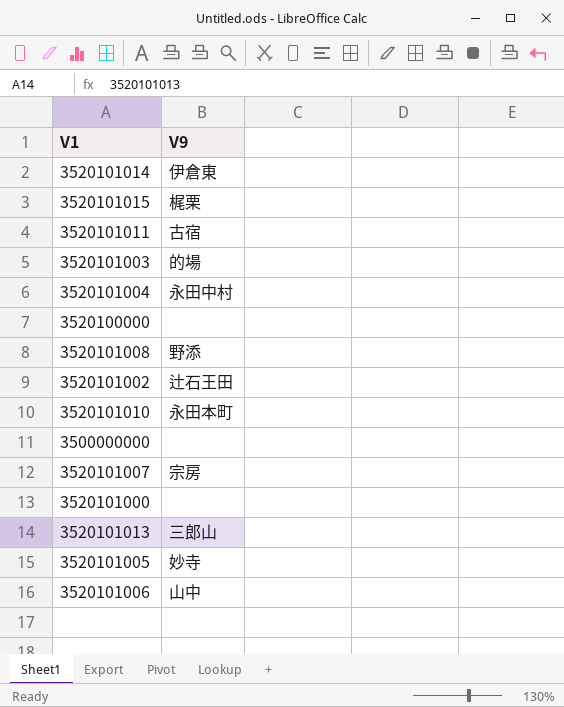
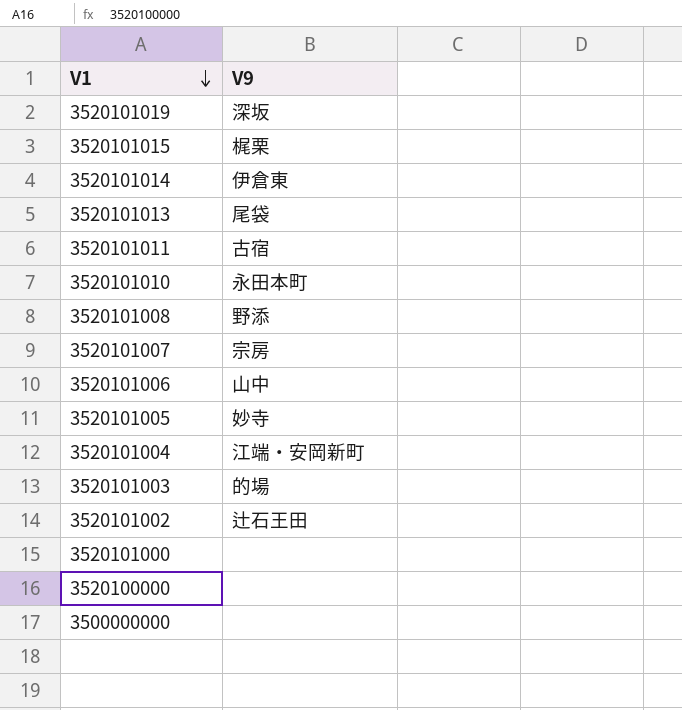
row order: none -> V1 descending
row 3520101019: none -> 深坂
3520101013 | V9: 三郎山 -> 尾袋
3520101004 | V9: 永田中村 -> 江端・安岡新町

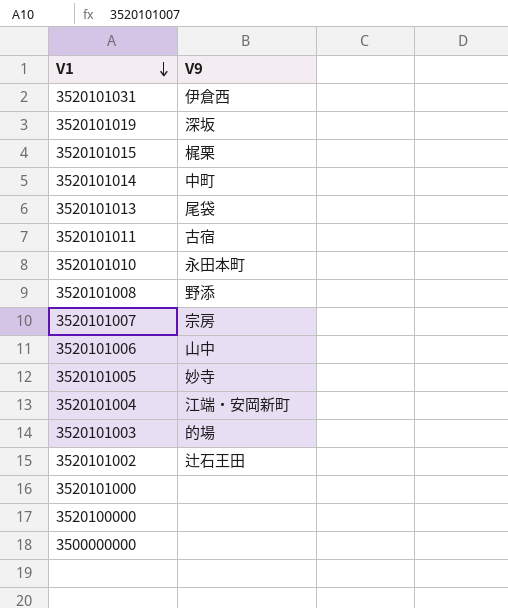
row 3520101031: none -> 伊倉西
3520101014 | V9: 伊倉東 -> 中町

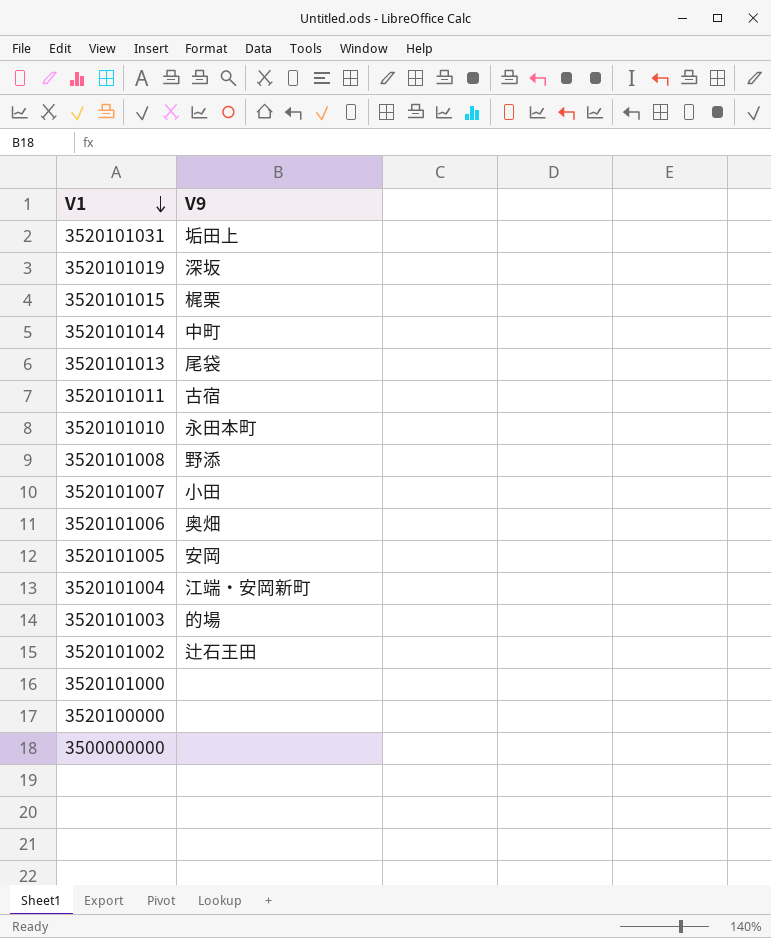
3520101031 | V9: 伊倉西 -> 垢田上
3520101007 | V9: 宗房 -> 小田
3520101006 | V9: 山中 -> 奥畑
3520101005 | V9: 妙寺 -> 安岡

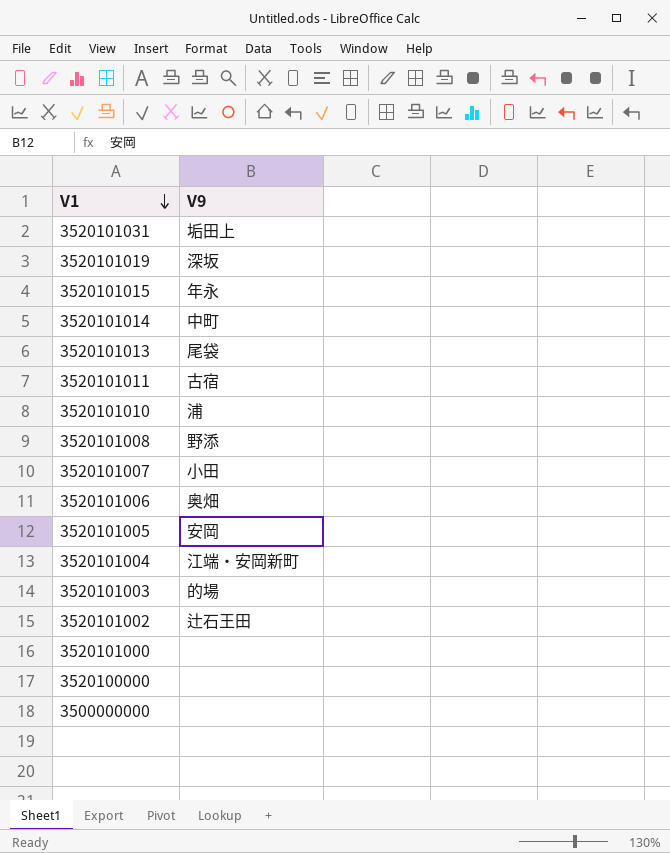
3520101015 | V9: 梶栗 -> 年永
3520101010 | V9: 永田本町 -> 浦

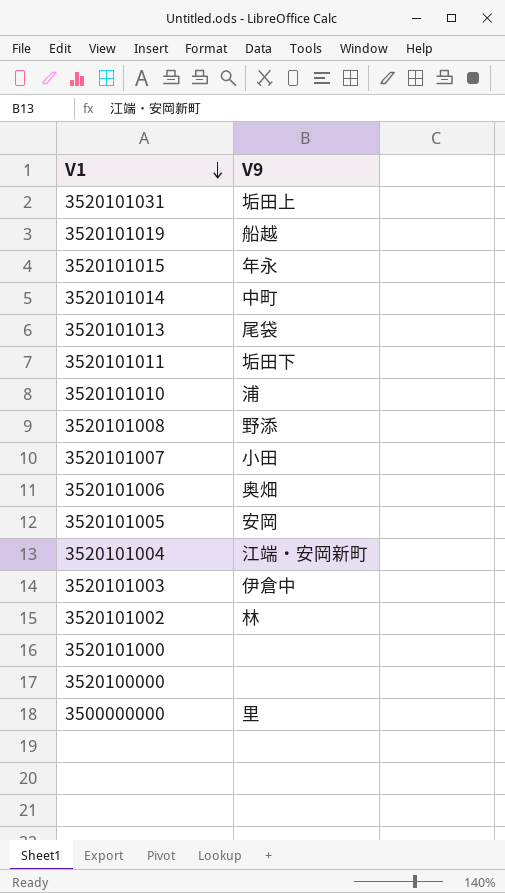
3520101019 | V9: 深坂 -> 船越
3520101011 | V9: 古宿 -> 垢田下
3520101003 | V9: 的場 -> 伊倉中
3520101002 | V9: 辻石王田 -> 林
3500000000 | V9: none -> 里

